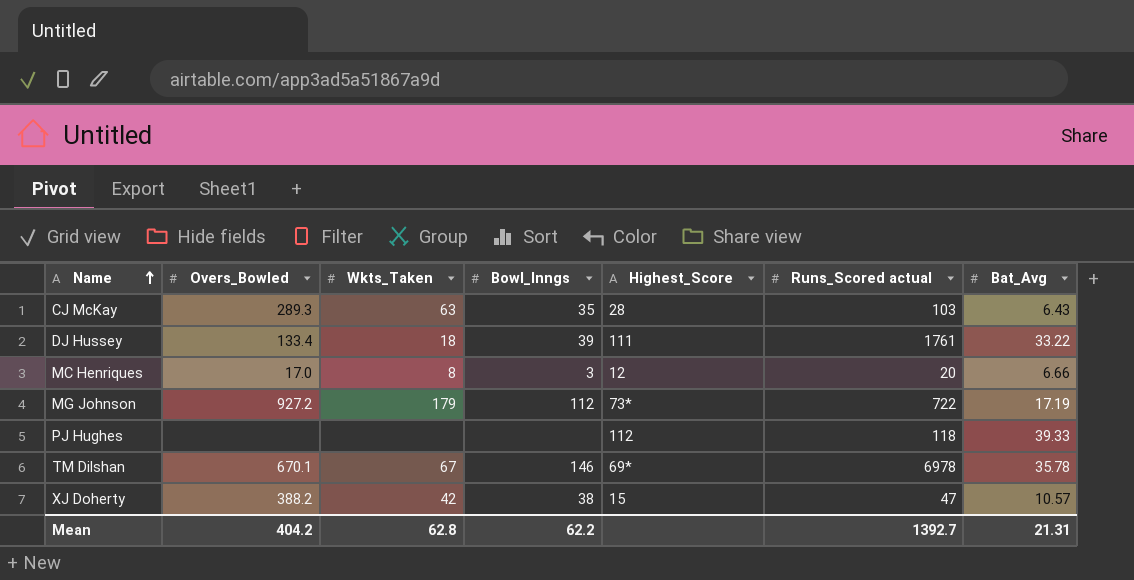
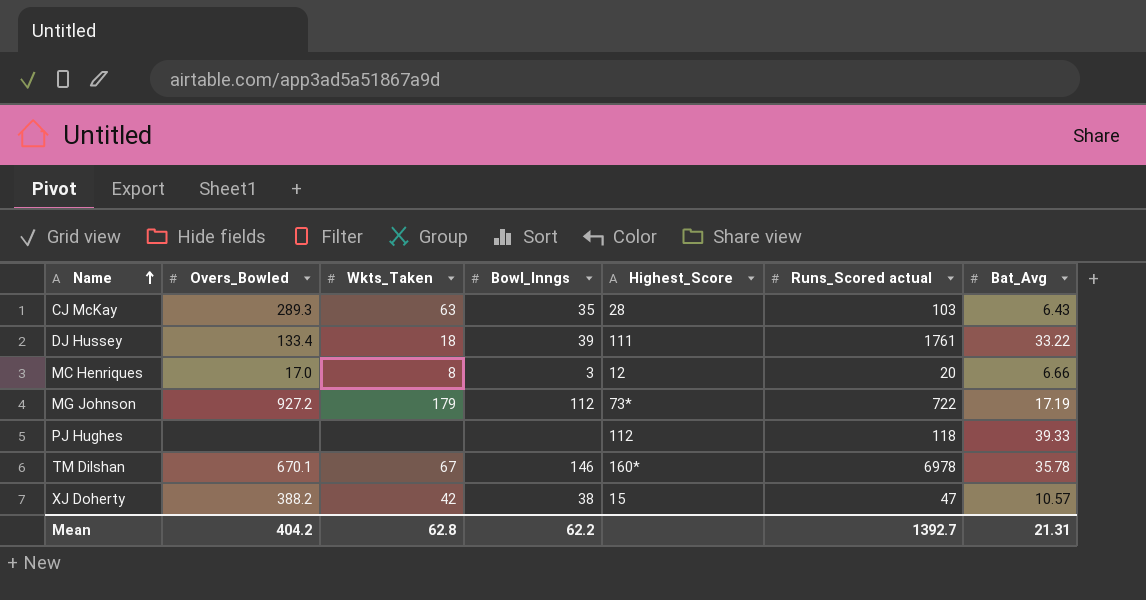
TM Dilshan | Highest_Score: 69* -> 160*

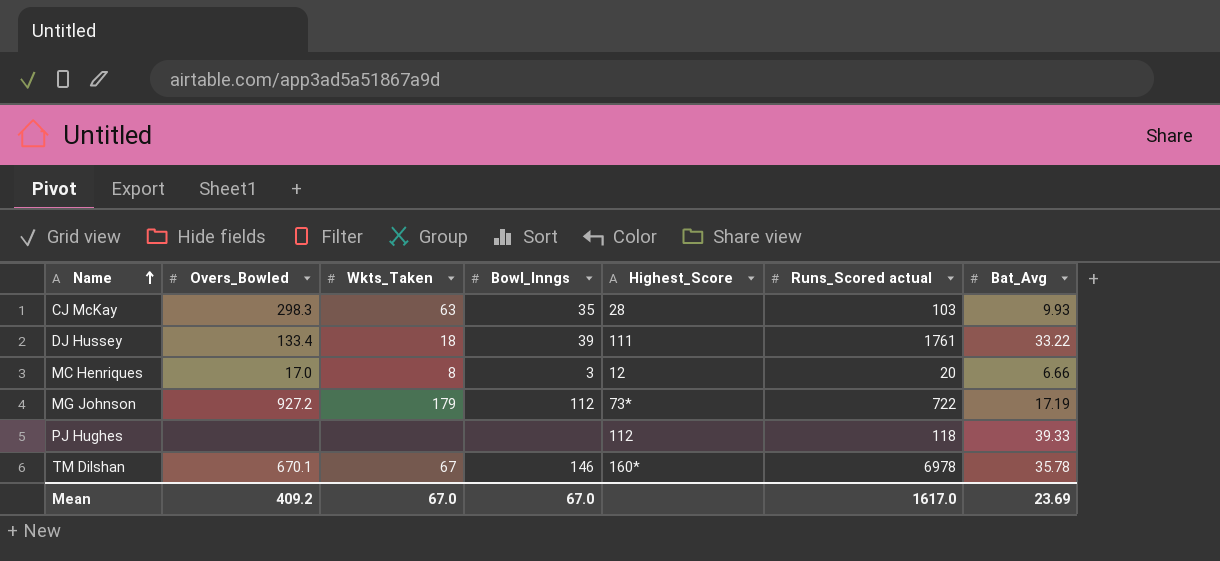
row XJ Doherty: 388.2 | 42 | 38 | 15 | 47 | 10.57 -> none
CJ McKay | Overs_Bowled: 289.3 -> 298.3
CJ McKay | Bat_Avg: 6.43 -> 9.93
Mean | Overs_Bowled: 404.2 -> 409.2
Mean | Wkts_Taken: 62.8 -> 67.0
Mean | Bowl_Inngs: 62.2 -> 67.0
Mean | Runs_Scored actual: 1392.7 -> 1617.0
Mean | Bat_Avg: 21.31 -> 23.69

